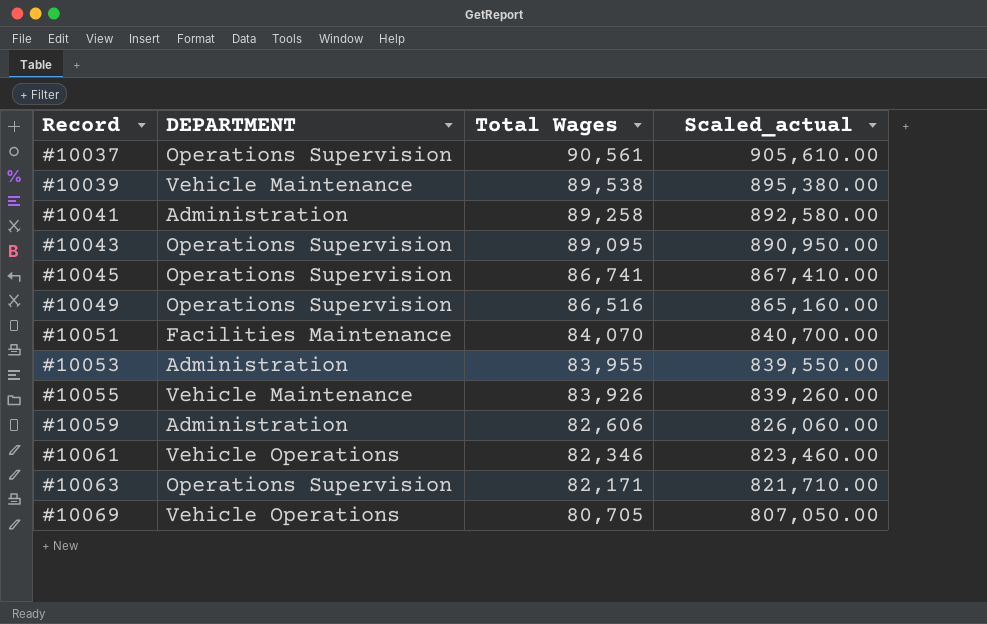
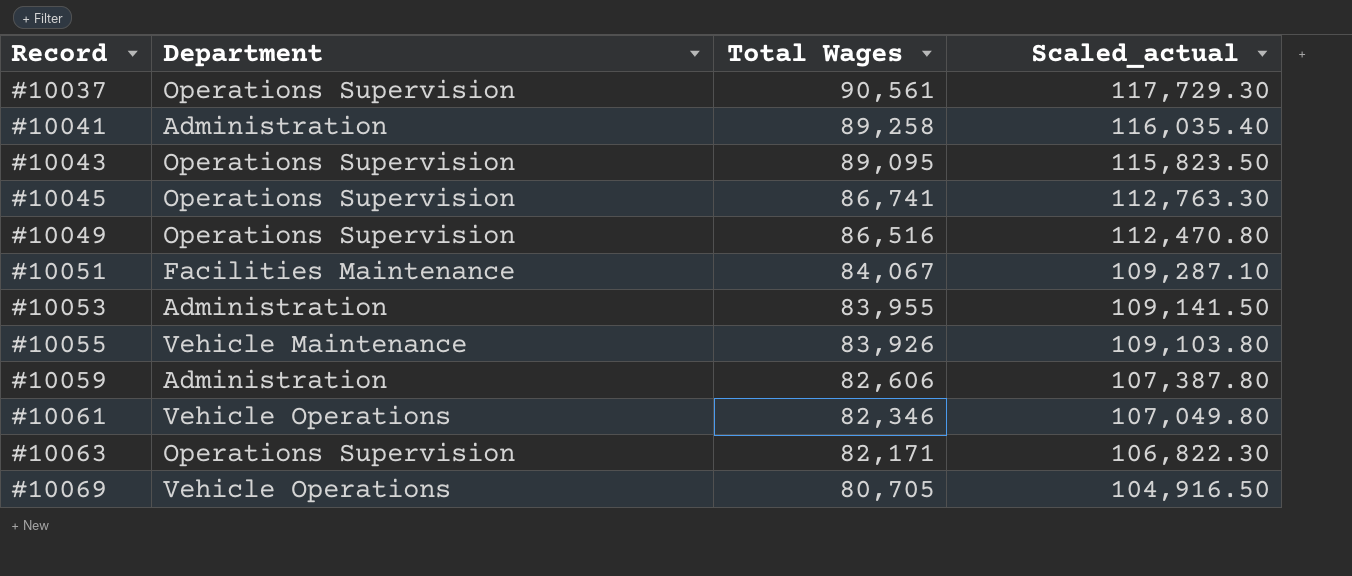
column name: DEPARTMENT -> Department
column Scaled_actual | formula: [Total Wages] * 10 -> [Total Wages] * 1.3
row #10039: Vehicle Maintenance | 89,538 | 895,380.00 -> none
#10051 | Total Wages: 84,070 -> 84,067

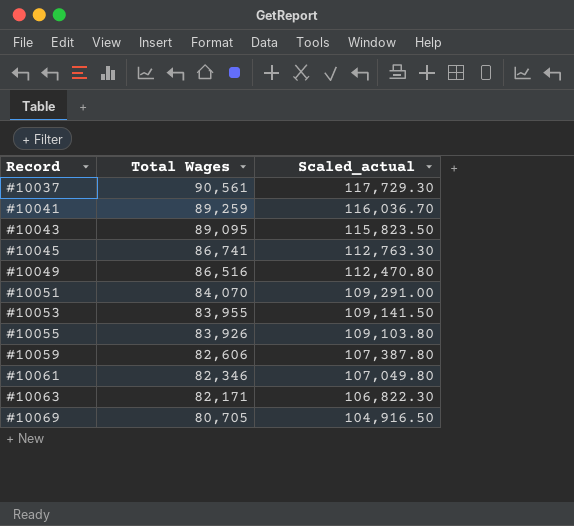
column Department | position: 2 -> none
#10041 | Total Wages: 89,258 -> 89,259
#10041 | Scaled_actual: 116,035.40 -> 116,036.70
#10051 | Total Wages: 84,067 -> 84,070
#10051 | Scaled_actual: 109,287.10 -> 109,291.00

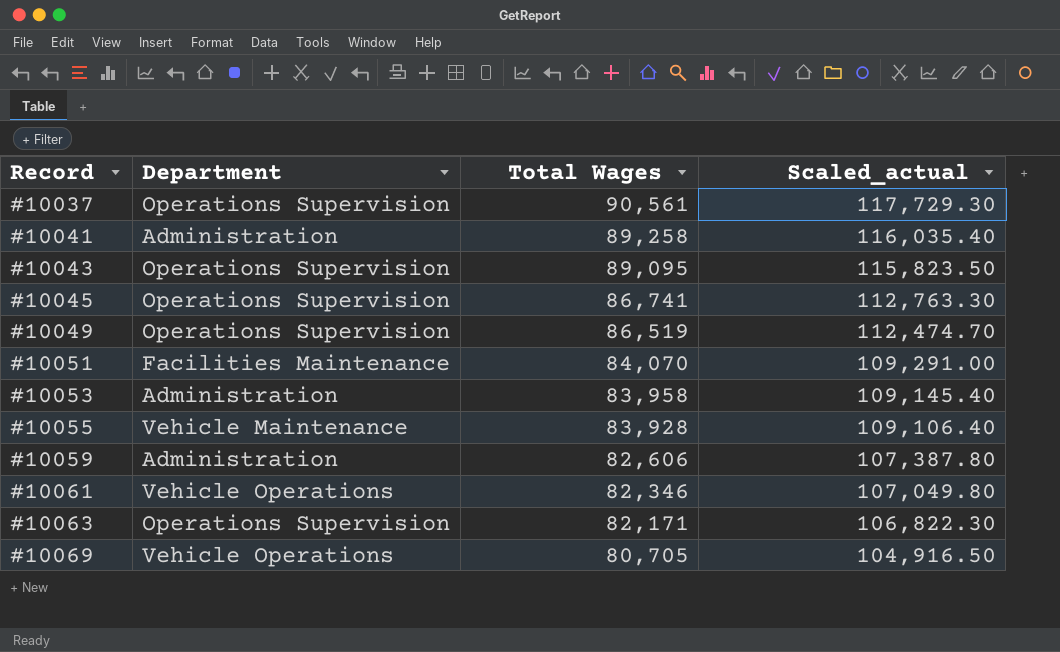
column Department | position: none -> 2
#10041 | Total Wages: 89,259 -> 89,258
#10041 | Scaled_actual: 116,036.70 -> 116,035.40
#10049 | Total Wages: 86,516 -> 86,519
#10049 | Scaled_actual: 112,470.80 -> 112,474.70
#10053 | Total Wages: 83,955 -> 83,958
#10053 | Scaled_actual: 109,141.50 -> 109,145.40
#10055 | Total Wages: 83,926 -> 83,928
#10055 | Scaled_actual: 109,103.80 -> 109,106.40

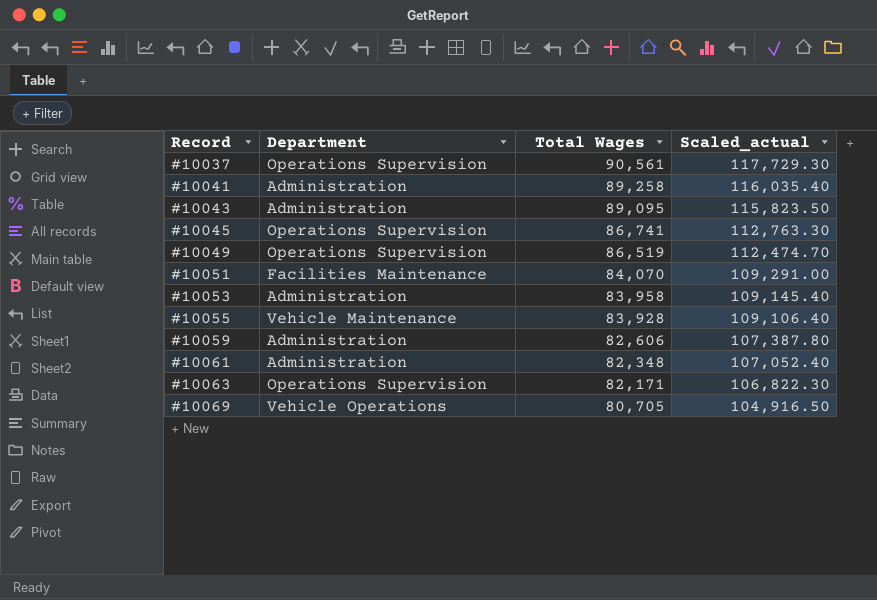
#10043 | Department: Operations Supervision -> Administration
#10061 | Department: Vehicle Operations -> Administration
#10061 | Total Wages: 82,346 -> 82,348
#10061 | Scaled_actual: 107,049.80 -> 107,052.40

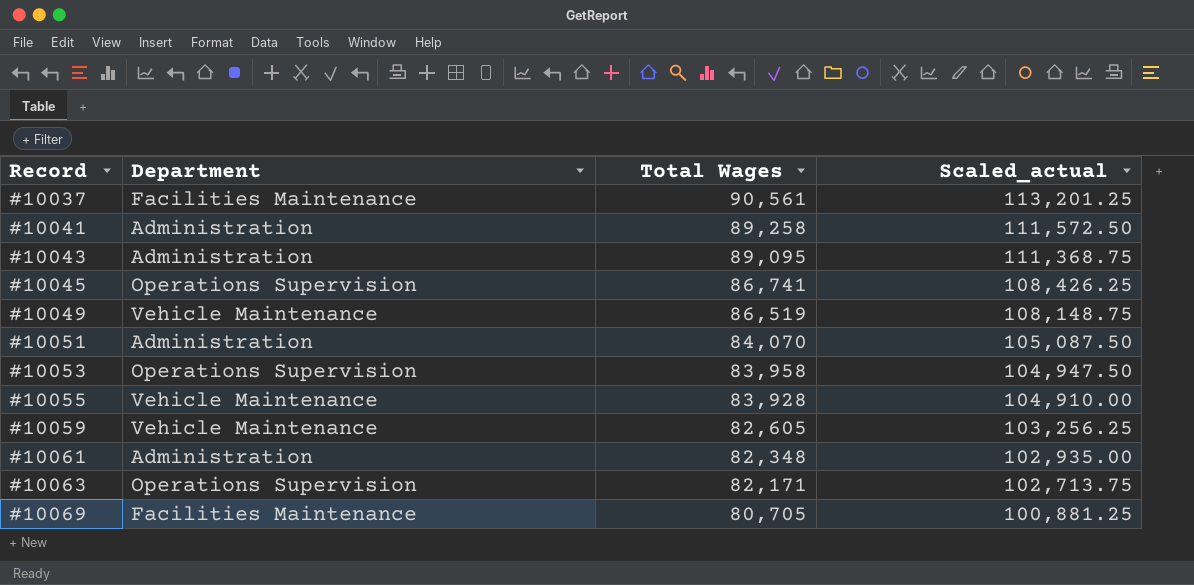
column Scaled_actual | formula: [Total Wages] * 1.3 -> [Total Wages] * 1.25
#10037 | Department: Operations Supervision -> Facilities Maintenance
#10049 | Department: Operations Supervision -> Vehicle Maintenance
#10051 | Department: Facilities Maintenance -> Administration
#10053 | Department: Administration -> Operations Supervision
#10059 | Department: Administration -> Vehicle Maintenance
#10059 | Total Wages: 82,606 -> 82,605
#10069 | Department: Vehicle Operations -> Facilities Maintenance

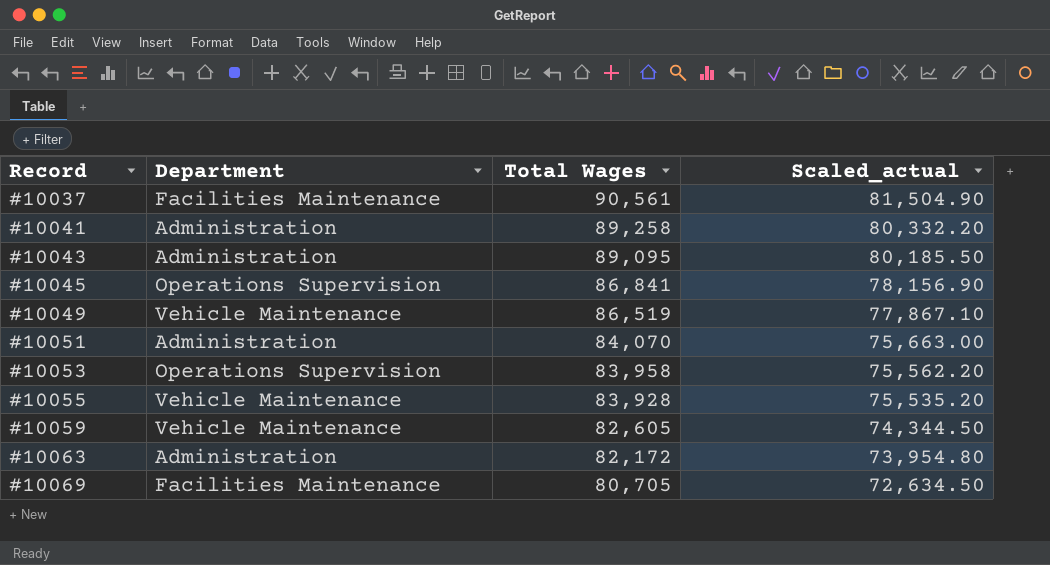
column Scaled_actual | formula: [Total Wages] * 1.25 -> [Total Wages] * 0.9
row #10061: Administration | 82,348 | 102,935.00 -> none
#10045 | Total Wages: 86,741 -> 86,841
#10063 | Department: Operations Supervision -> Administration
#10063 | Total Wages: 82,171 -> 82,172

